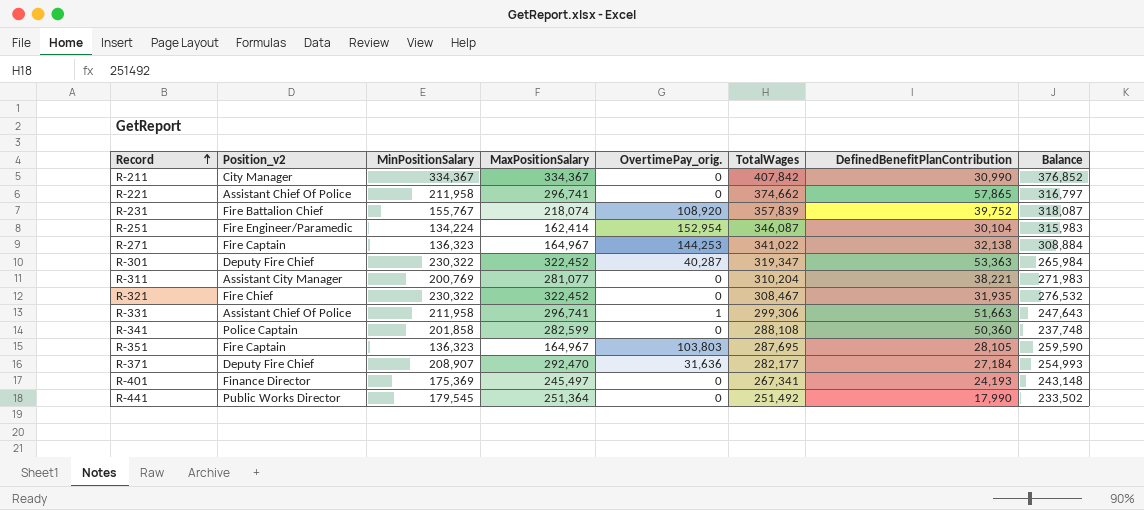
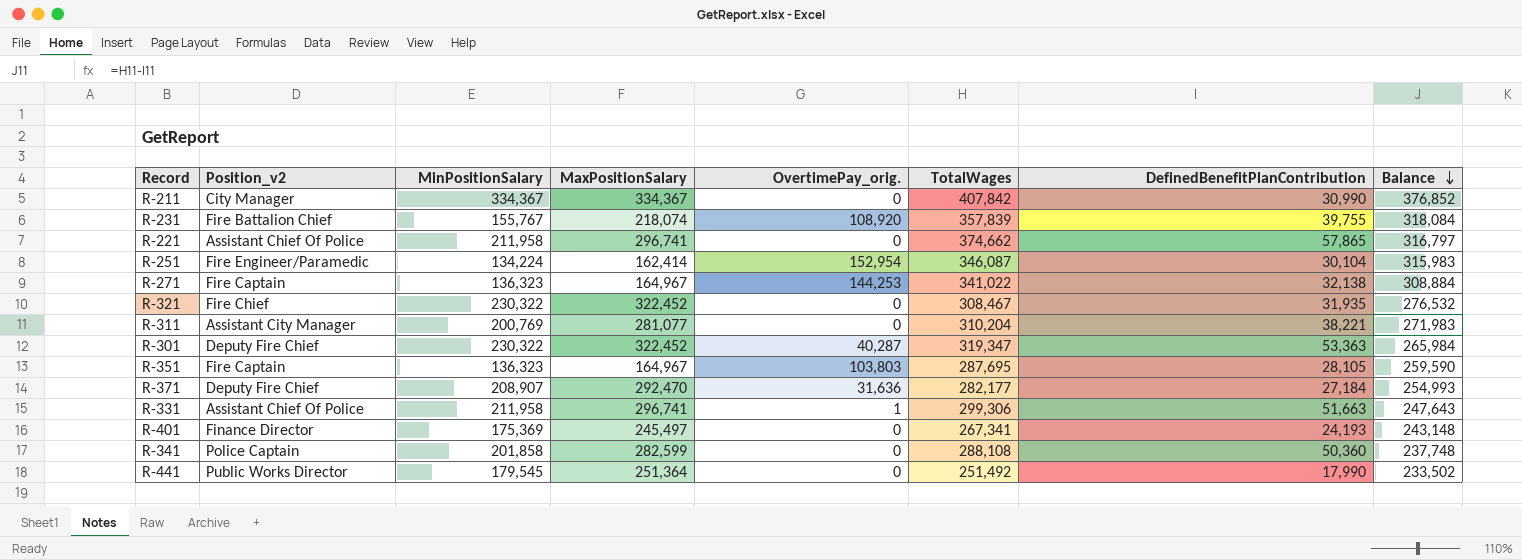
row order: Record ascending -> Balance descending
R-231 | DefinedBenefitPlanContribution: 39,752 -> 39,755
R-231 | Balance: 318,087 -> 318,084

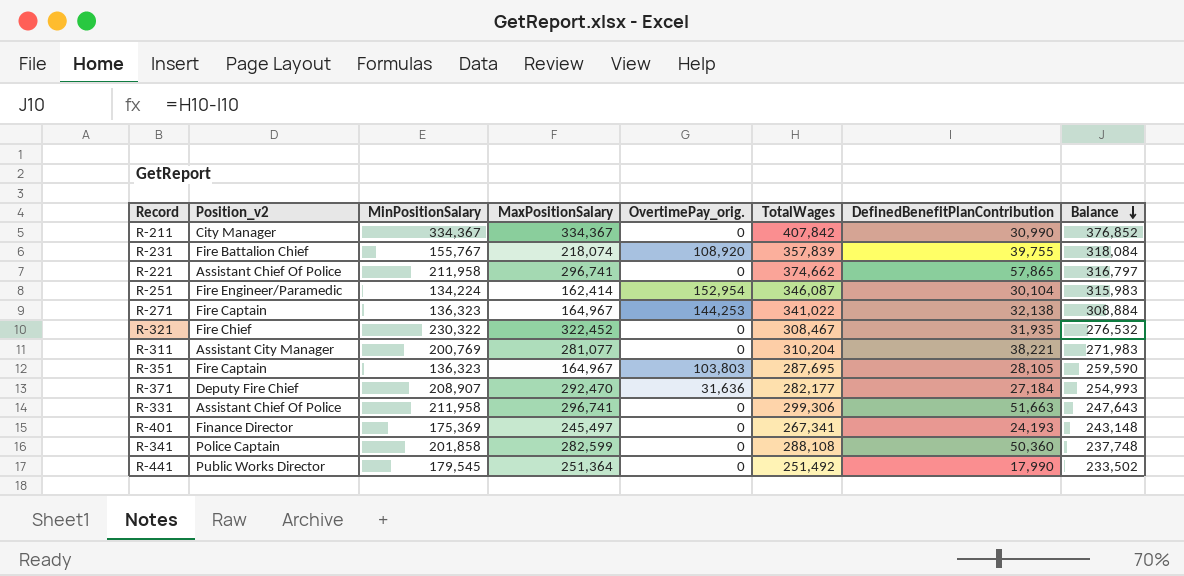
row R-301: Deputy Fire Chief | 230,322 | 322,452 | 40,287 | 319,347 | 53,363 | 265,984 -> none
R-331 | OvertimePay_orig.: 1 -> 0

